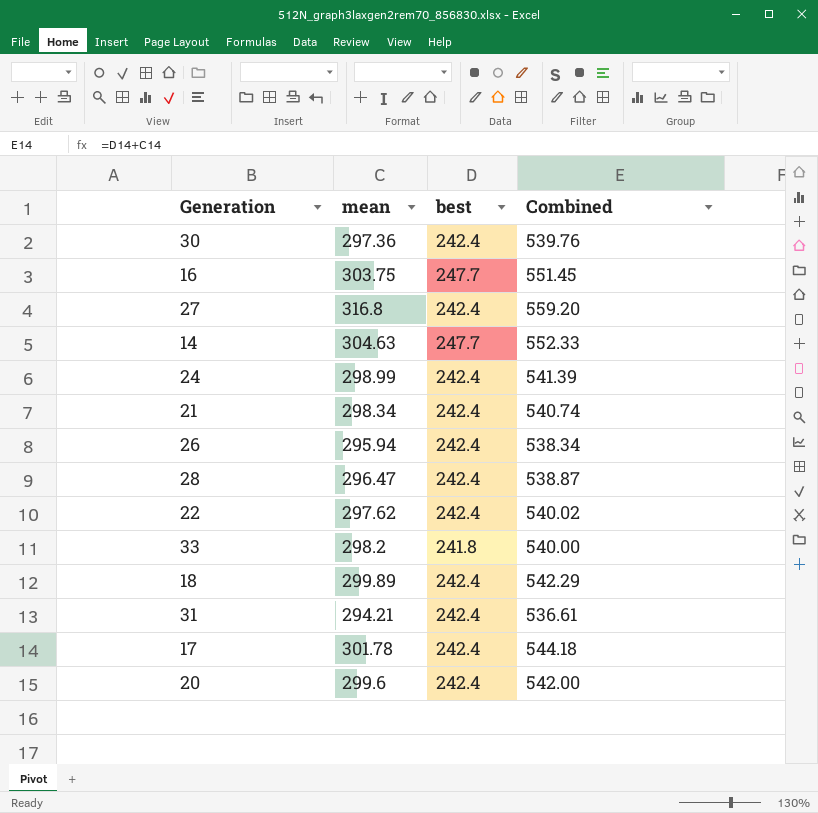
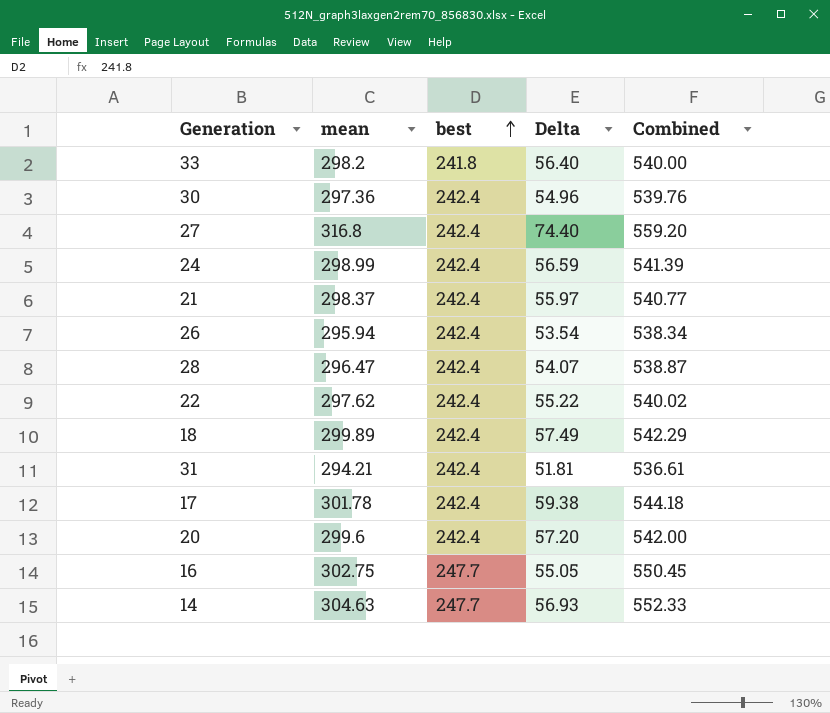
row order: none -> best ascending
column Delta | formula: none -> [mean] - [best]
21 | mean: 298.34 -> 298.37
21 | Combined: 540.74 -> 540.77
16 | mean: 303.75 -> 302.75
16 | Combined: 551.45 -> 550.45

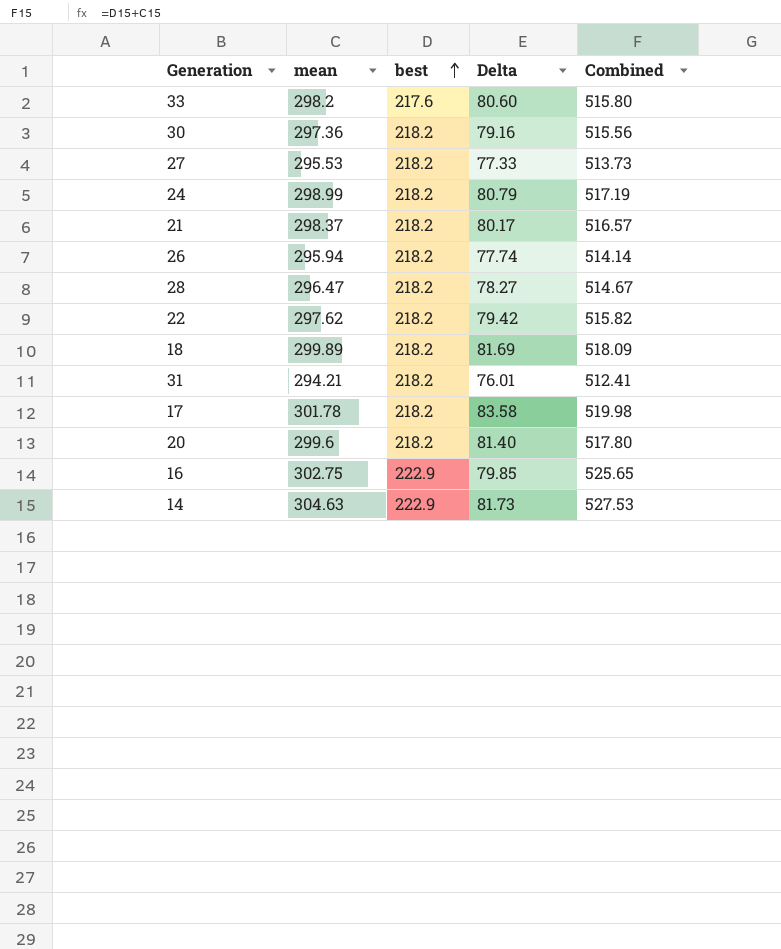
33 | best: 241.8 -> 217.6
33 | Delta: 56.40 -> 80.60
33 | Combined: 540.00 -> 515.80
30 | best: 242.4 -> 218.2
30 | Delta: 54.96 -> 79.16
30 | Combined: 539.76 -> 515.56
27 | mean: 316.8 -> 295.53
27 | best: 242.4 -> 218.2
27 | Delta: 74.40 -> 77.33
27 | Combined: 559.20 -> 513.73
24 | best: 242.4 -> 218.2
24 | Delta: 56.59 -> 80.79
24 | Combined: 541.39 -> 517.19
21 | best: 242.4 -> 218.2
21 | Delta: 55.97 -> 80.17
21 | Combined: 540.77 -> 516.57
26 | best: 242.4 -> 218.2
26 | Delta: 53.54 -> 77.74
26 | Combined: 538.34 -> 514.14
28 | best: 242.4 -> 218.2
28 | Delta: 54.07 -> 78.27
28 | Combined: 538.87 -> 514.67
22 | best: 242.4 -> 218.2
22 | Delta: 55.22 -> 79.42
22 | Combined: 540.02 -> 515.82
18 | best: 242.4 -> 218.2
18 | Delta: 57.49 -> 81.69
18 | Combined: 542.29 -> 518.09
31 | best: 242.4 -> 218.2
31 | Delta: 51.81 -> 76.01
31 | Combined: 536.61 -> 512.41
17 | best: 242.4 -> 218.2
17 | Delta: 59.38 -> 83.58
17 | Combined: 544.18 -> 519.98
20 | best: 242.4 -> 218.2
20 | Delta: 57.20 -> 81.40
20 | Combined: 542.00 -> 517.80
16 | best: 247.7 -> 222.9
16 | Delta: 55.05 -> 79.85
16 | Combined: 550.45 -> 525.65
14 | best: 247.7 -> 222.9
14 | Delta: 56.93 -> 81.73
14 | Combined: 552.33 -> 527.53

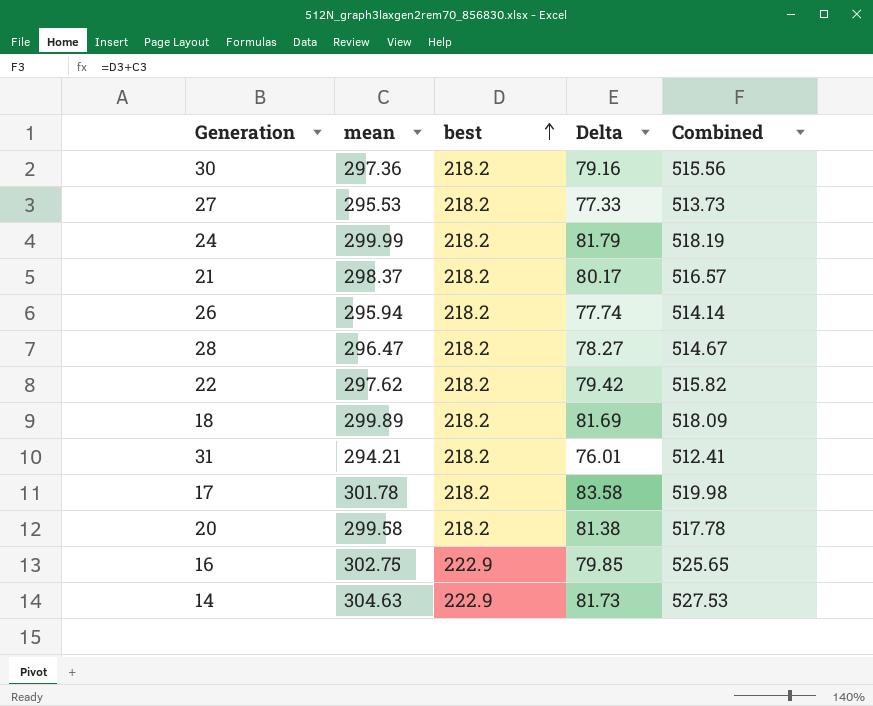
row 33: 298.2 | 217.6 | 80.60 | 515.80 -> none
24 | mean: 298.99 -> 299.99
24 | Delta: 80.79 -> 81.79
24 | Combined: 517.19 -> 518.19
20 | mean: 299.6 -> 299.58
20 | Delta: 81.40 -> 81.38
20 | Combined: 517.80 -> 517.78

